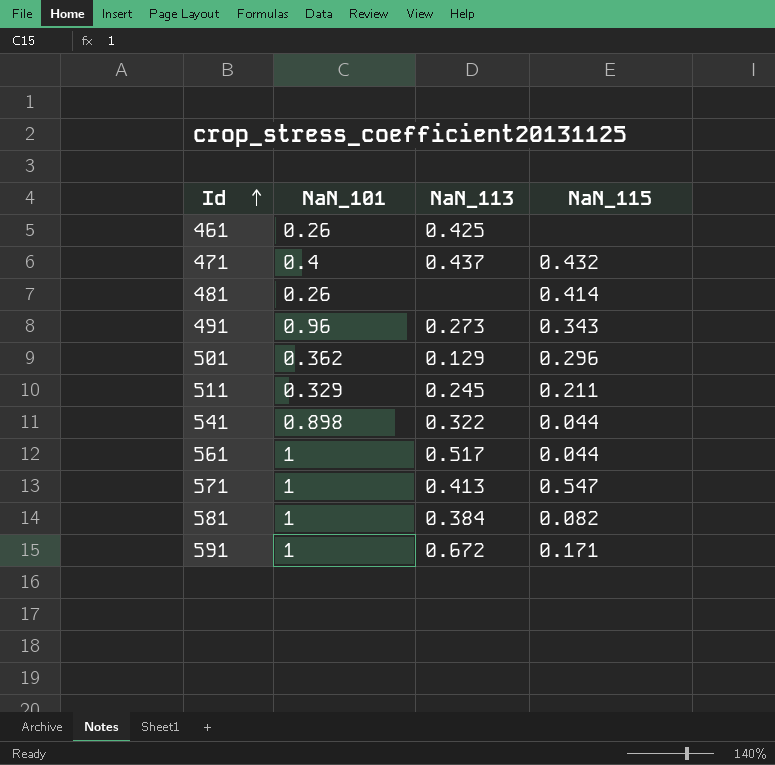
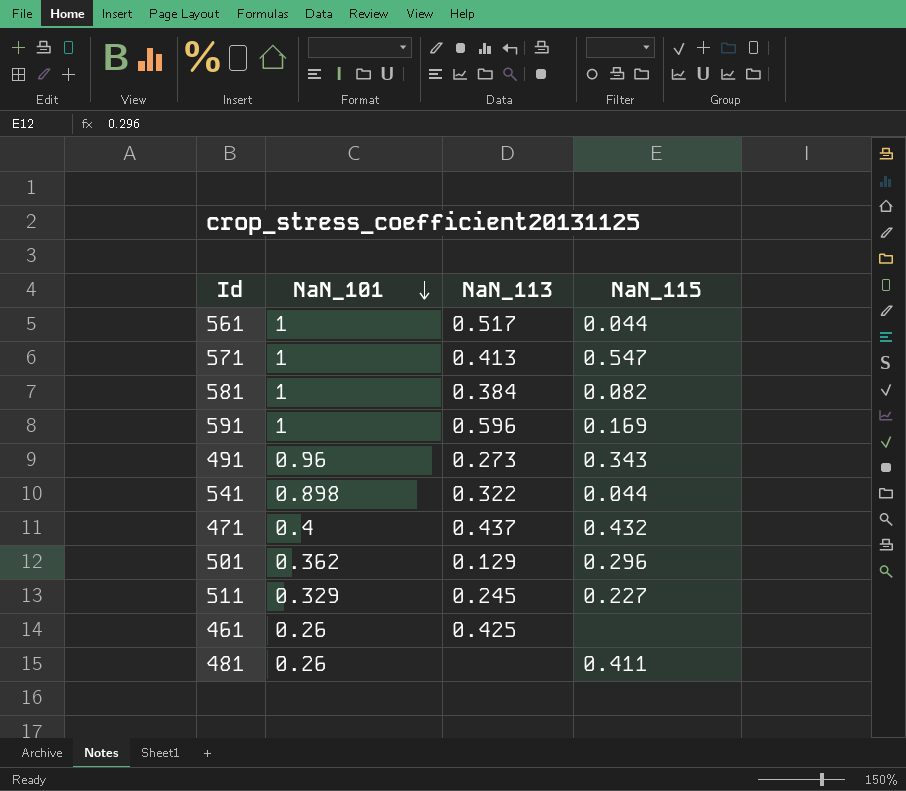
row order: Id ascending -> NaN_101 descending
591 | NaN_113: 0.672 -> 0.596
591 | NaN_115: 0.171 -> 0.169
511 | NaN_115: 0.211 -> 0.227
481 | NaN_115: 0.414 -> 0.411

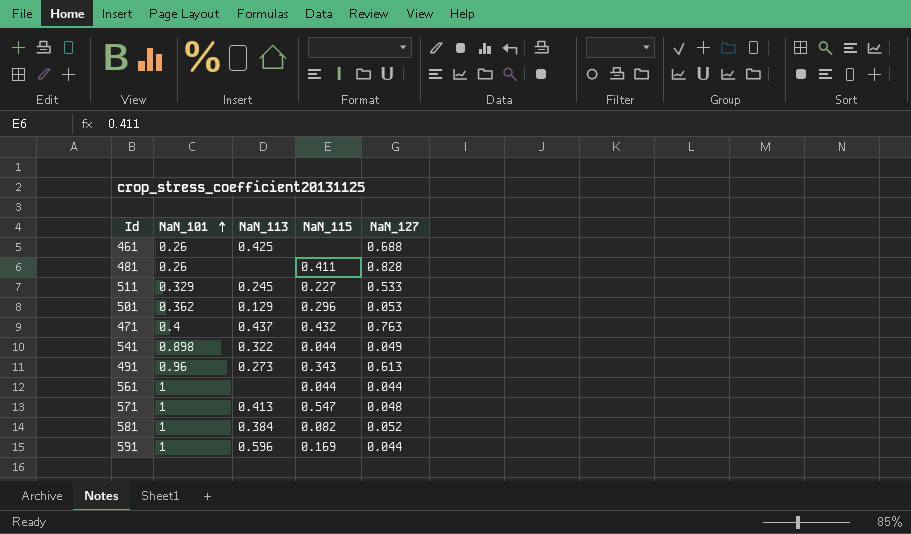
row order: NaN_101 descending -> NaN_101 ascending
column NaN_127 | position: none -> 5
561 | NaN_113: 0.517 -> none

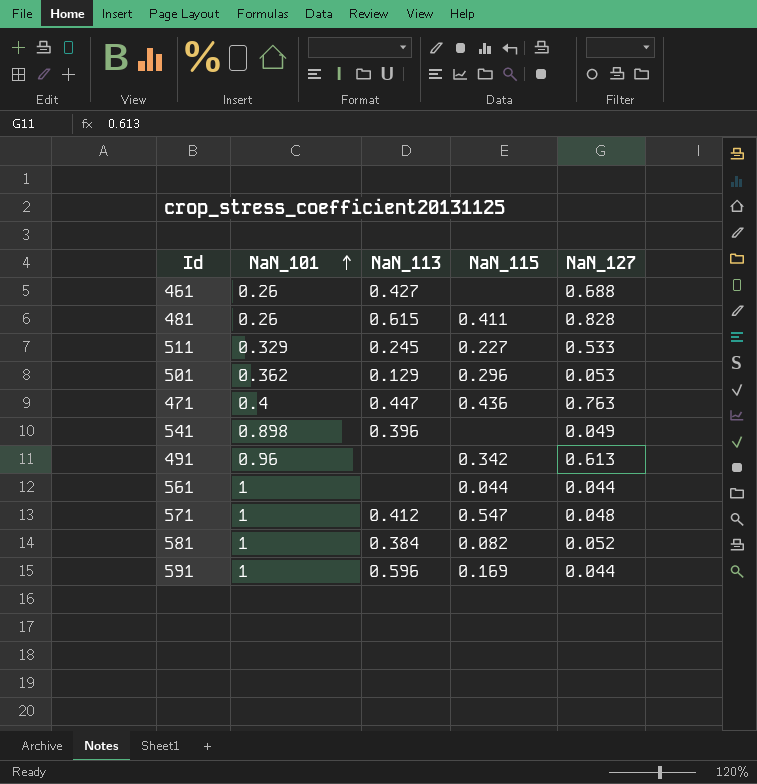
461 | NaN_113: 0.425 -> 0.427
481 | NaN_113: none -> 0.615
471 | NaN_113: 0.437 -> 0.447
471 | NaN_115: 0.432 -> 0.436
541 | NaN_113: 0.322 -> 0.396
541 | NaN_115: 0.044 -> none
491 | NaN_113: 0.273 -> none
491 | NaN_115: 0.343 -> 0.342
571 | NaN_113: 0.413 -> 0.412

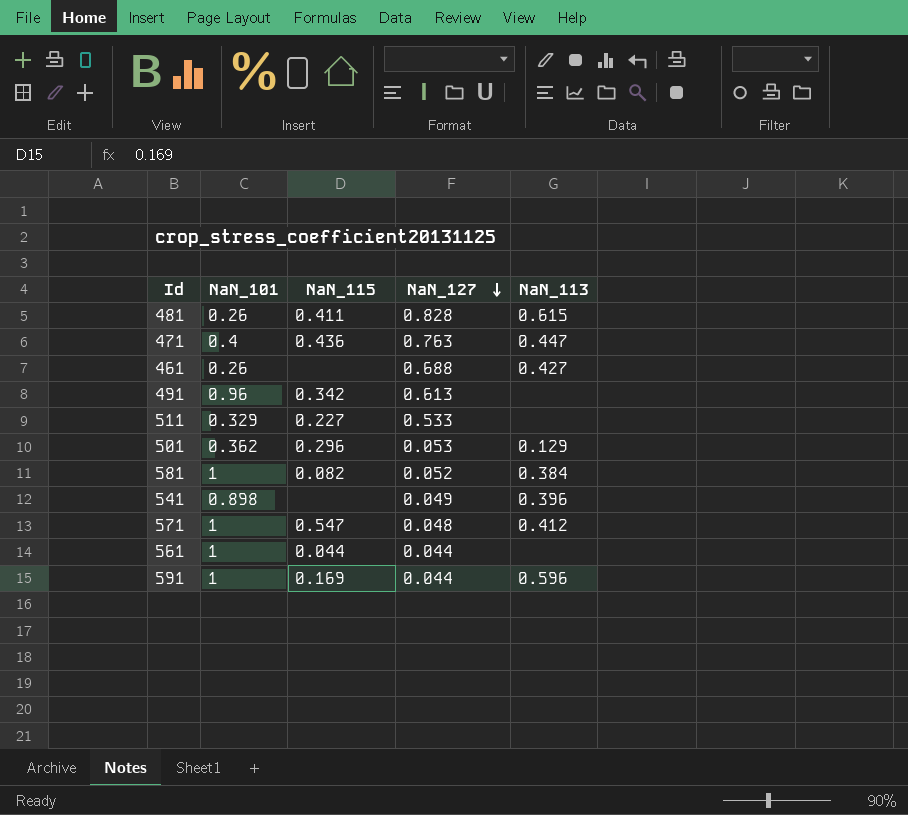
row order: NaN_101 ascending -> NaN_127 descending
column NaN_113 | position: 3 -> 5
511 | NaN_113: 0.245 -> none

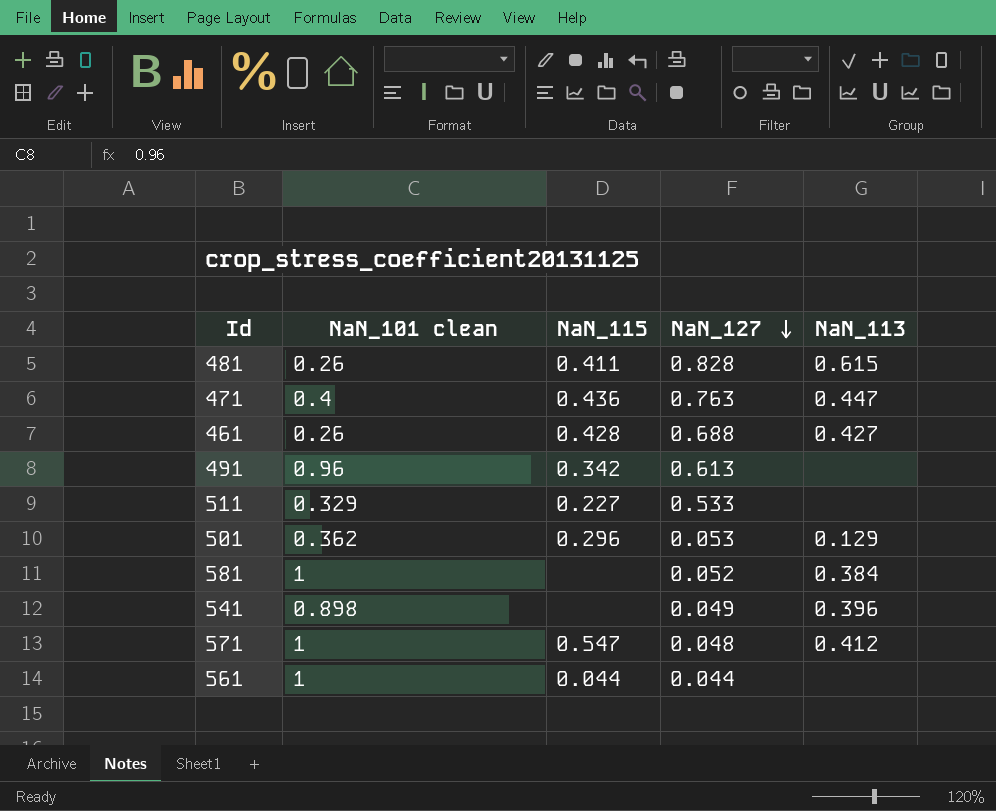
column name: NaN_101 -> NaN_101 clean
row 591: 1 | 0.169 | 0.044 | 0.596 -> none
461 | NaN_115: none -> 0.428
581 | NaN_115: 0.082 -> none

